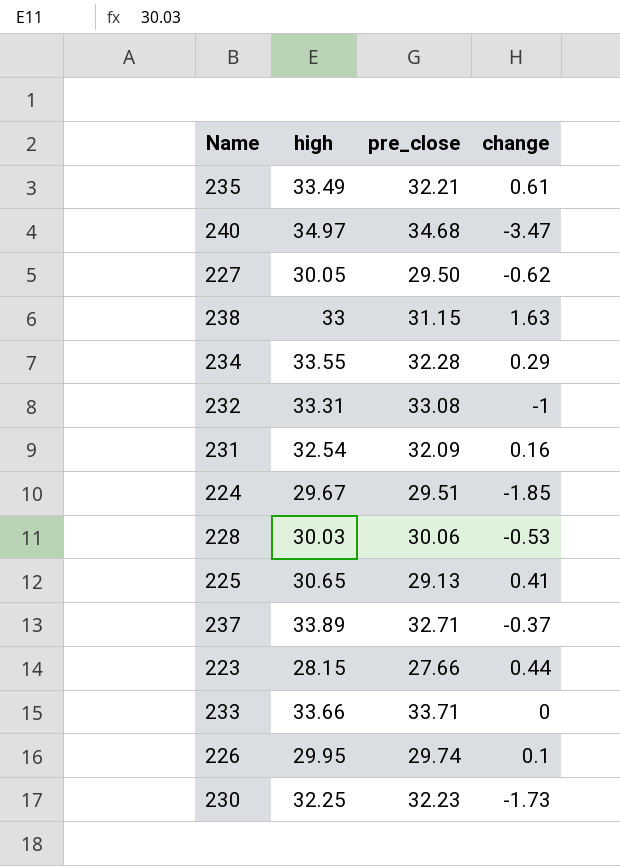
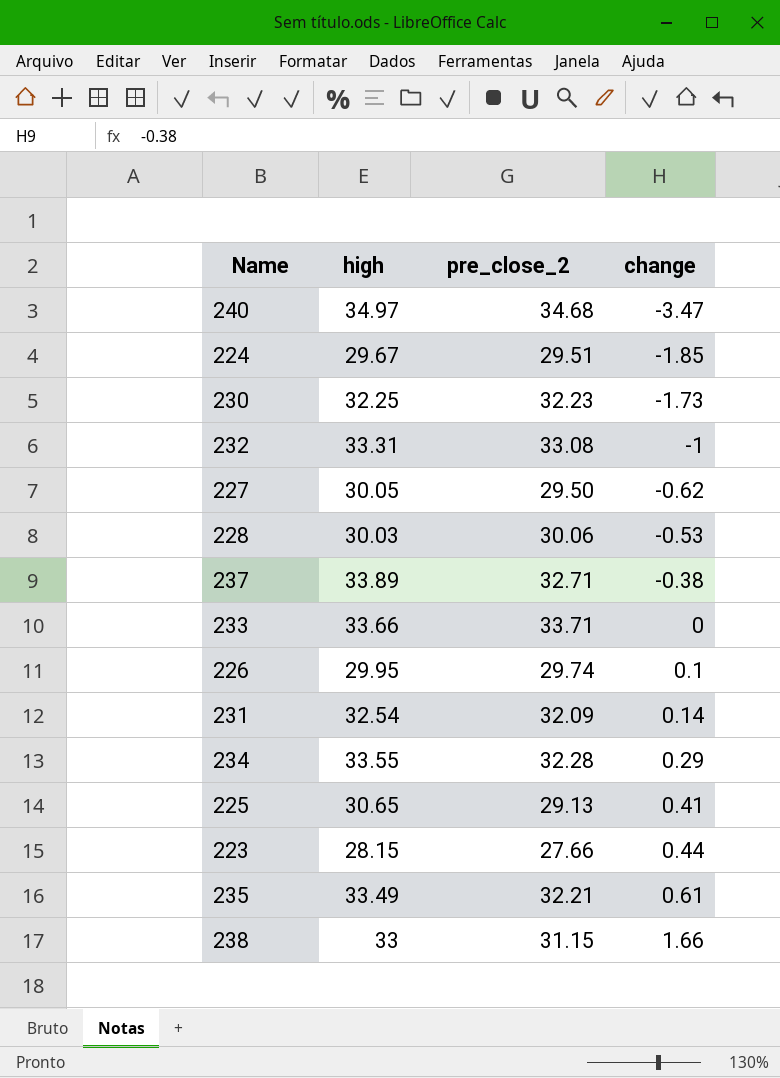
row order: none -> change ascending
column name: pre_close -> pre_close_2
237 | change: -0.37 -> -0.38
231 | change: 0.16 -> 0.14
238 | change: 1.63 -> 1.66

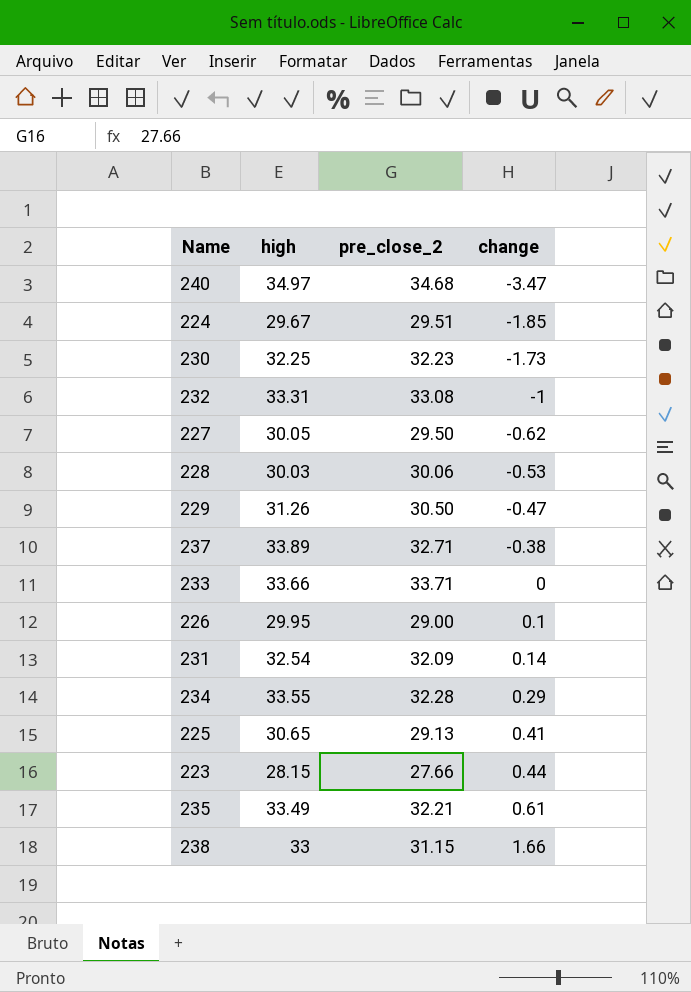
row 229: none -> 31.26 | 30.50 | -0.47
226 | pre_close_2: 29.74 -> 29.00

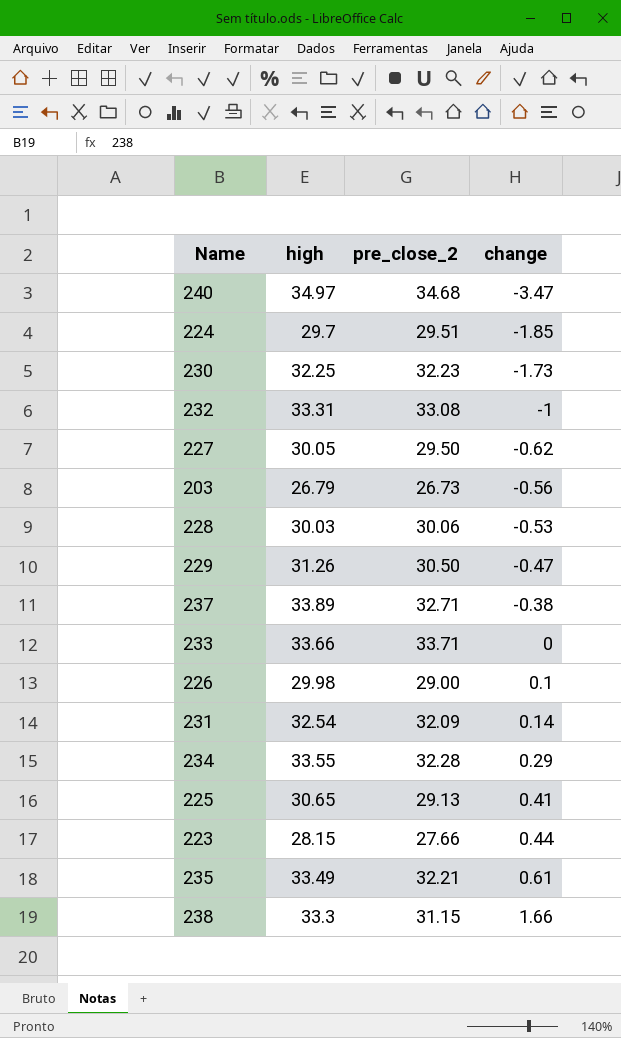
224 | high: 29.67 -> 29.7
row 203: none -> 26.79 | 26.73 | -0.56
226 | high: 29.95 -> 29.98
238 | high: 33 -> 33.3

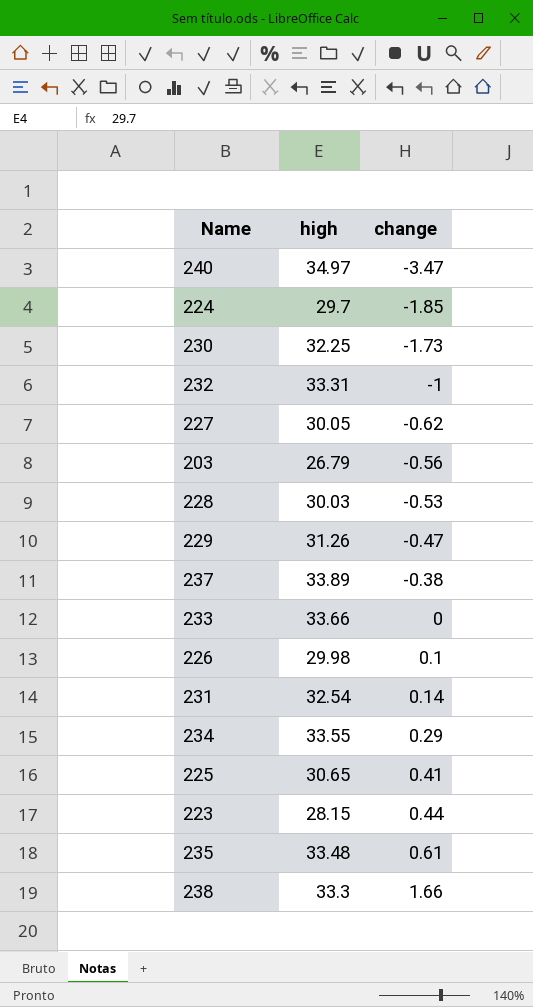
column pre_close_2 | position: 3 -> none
235 | high: 33.49 -> 33.48

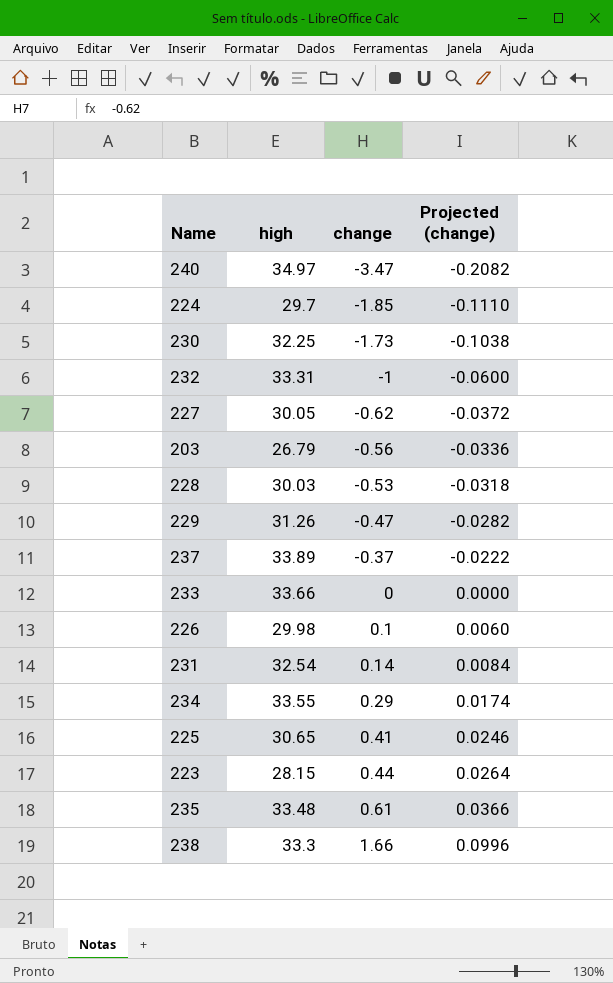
column Projected (change) | formula: none -> [change] * 0.06
237 | change: -0.38 -> -0.37

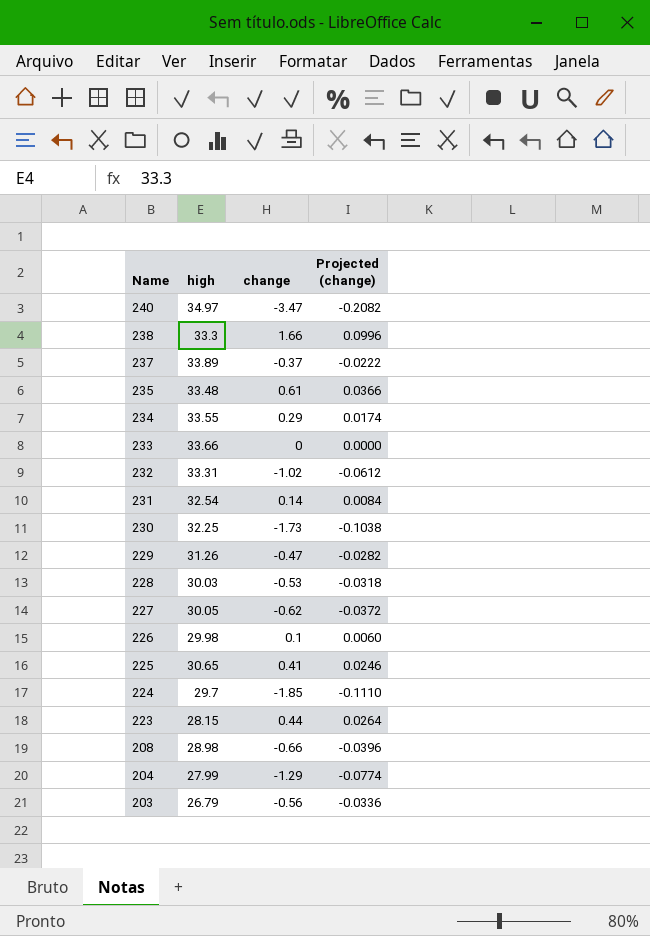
row order: change ascending -> Name descending
232 | change: -1 -> -1.02
232 | Projected (change): -0.0600 -> -0.0612
row 208: none -> 28.98 | -0.66 | -0.0396
row 204: none -> 27.99 | -1.29 | -0.0774

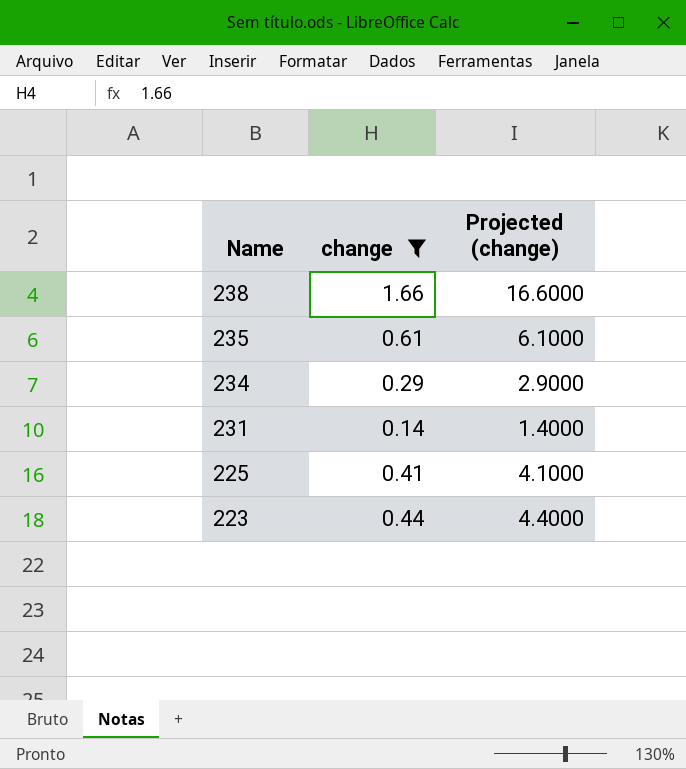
filter: none -> change >= 0.14
column high | position: 2 -> none
column Projected (change) | formula: [change] * 0.06 -> [change] * 10

